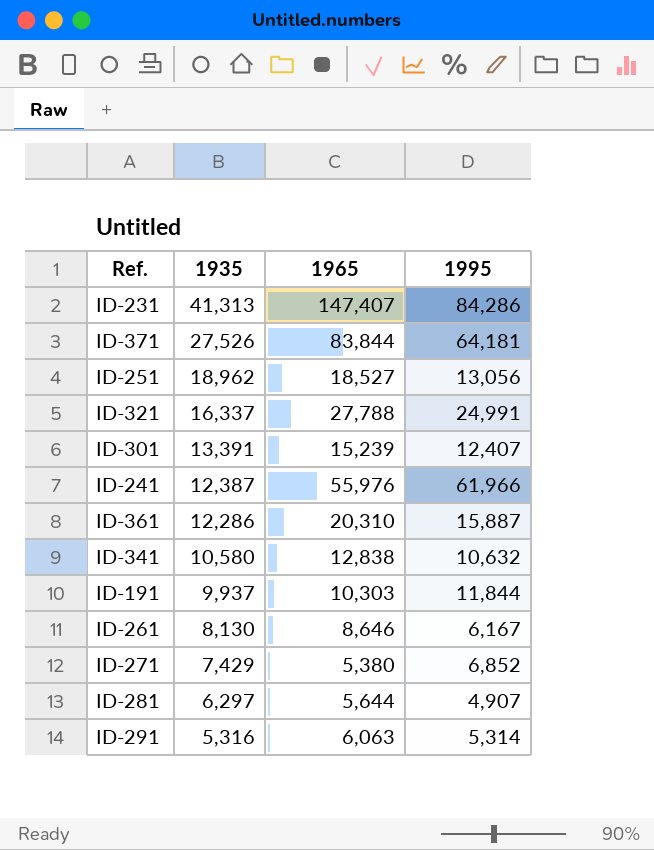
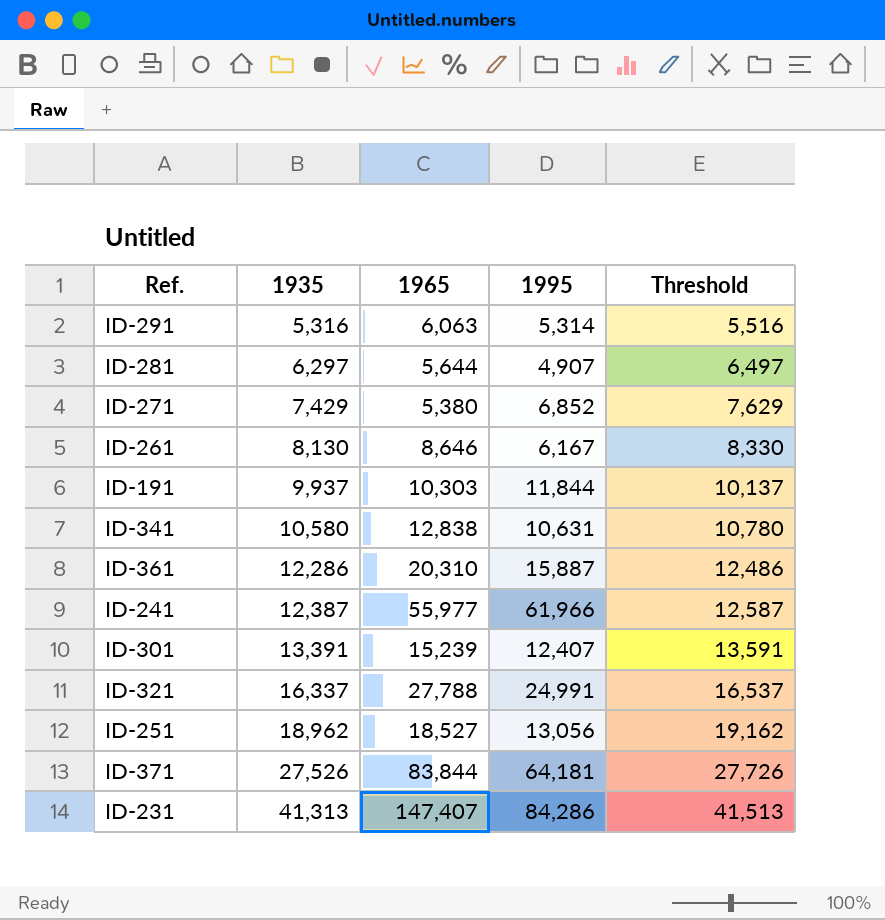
row order: 1935 descending -> 1935 ascending
column Threshold | formula: none -> [1935] + 200
ID-341 | 1995: 10,632 -> 10,631
ID-241 | 1965: 55,976 -> 55,977

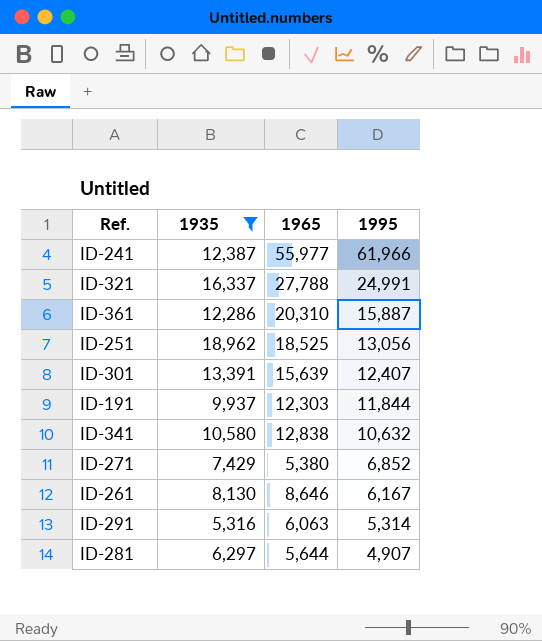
filter: none -> 1935 <= 18,962
row order: 1935 ascending -> 1995 descending
column Threshold | formula: [1935] + 200 -> none
ID-251 | 1965: 18,527 -> 18,525
ID-301 | 1965: 15,239 -> 15,639
ID-191 | 1965: 10,303 -> 12,303
ID-341 | 1995: 10,631 -> 10,632

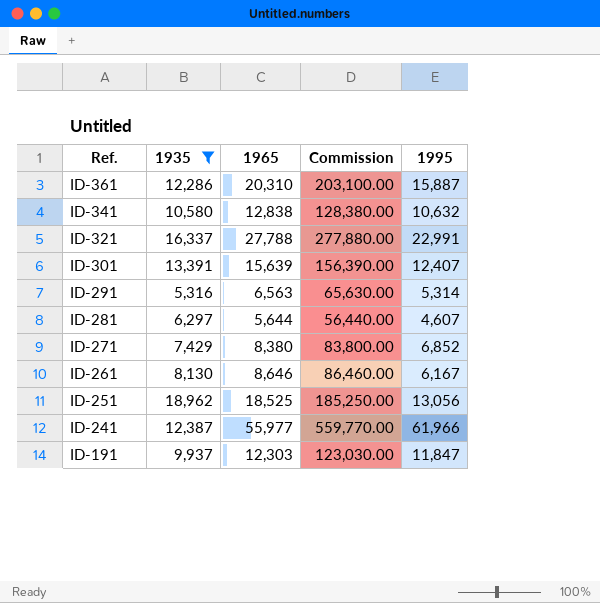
row order: 1995 descending -> Ref. descending
column Commission | formula: none -> [1965] * 10
ID-321 | 1995: 24,991 -> 22,991
ID-291 | 1965: 6,063 -> 6,563
ID-281 | 1995: 4,907 -> 4,607
ID-271 | 1965: 5,380 -> 8,380
ID-191 | 1995: 11,844 -> 11,847

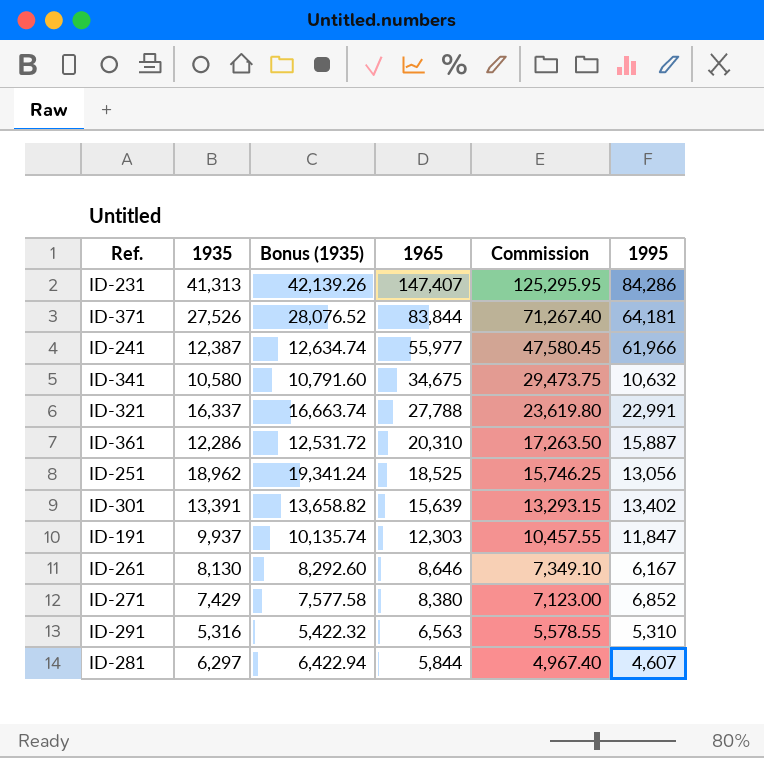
filter: 1935 <= 18,962 -> none
row order: Ref. descending -> 1965 descending
column Bonus (1935) | formula: none -> [1935] * 1.02
column Commission | formula: [1965] * 10 -> [1965] * 0.85
ID-341 | 1965: 12,838 -> 34,675
ID-301 | 1995: 12,407 -> 13,402
ID-291 | 1995: 5,314 -> 5,310
ID-281 | 1965: 5,644 -> 5,844

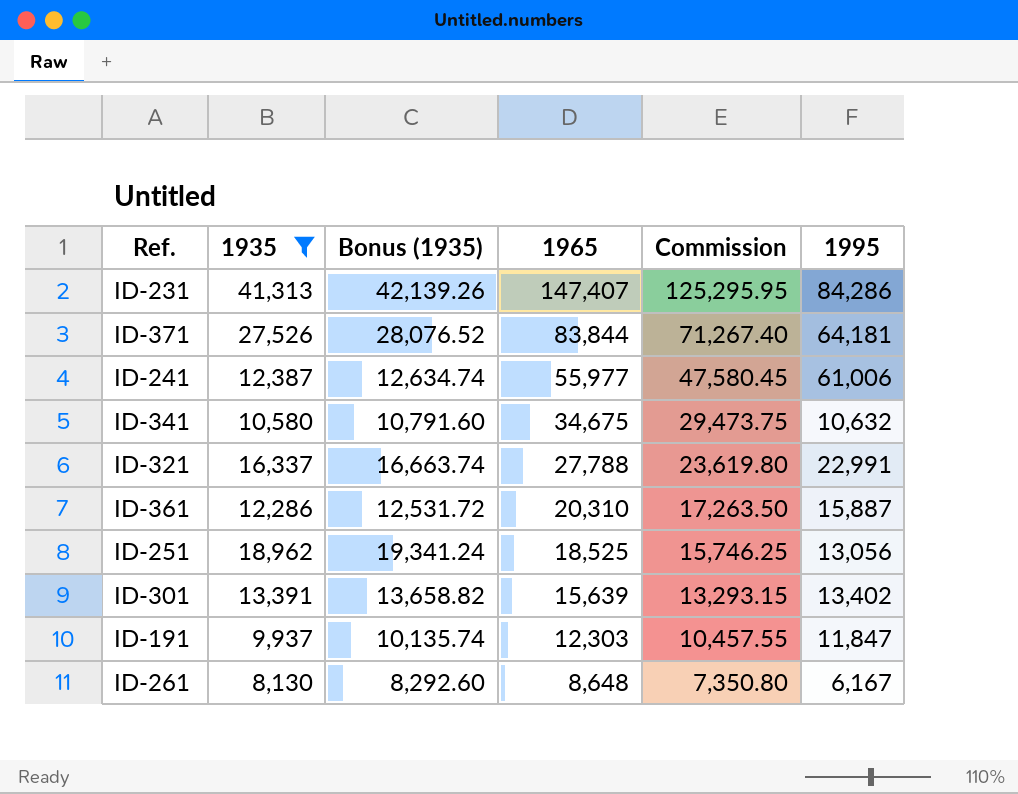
filter: none -> 1935 >= 8,130
ID-241 | 1995: 61,966 -> 61,006
ID-261 | 1965: 8,646 -> 8,648
ID-261 | Commission: 7,349.10 -> 7,350.80

